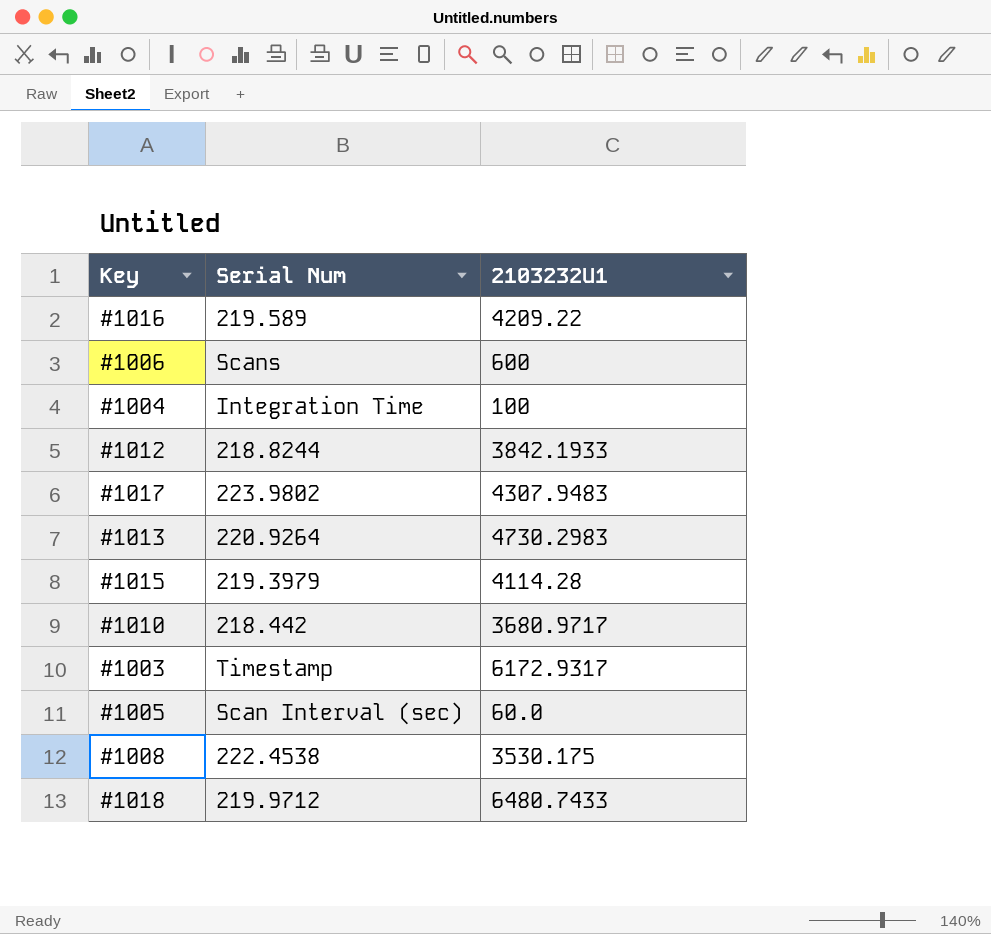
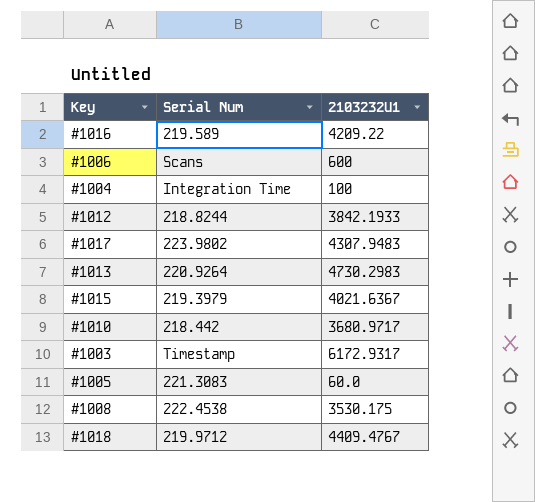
#1015 | 2103232U1: 4114.28 -> 4021.6367
#1005 | Serial Num: Scan Interval (sec) -> 221.3083
#1018 | 2103232U1: 6480.7433 -> 4409.4767

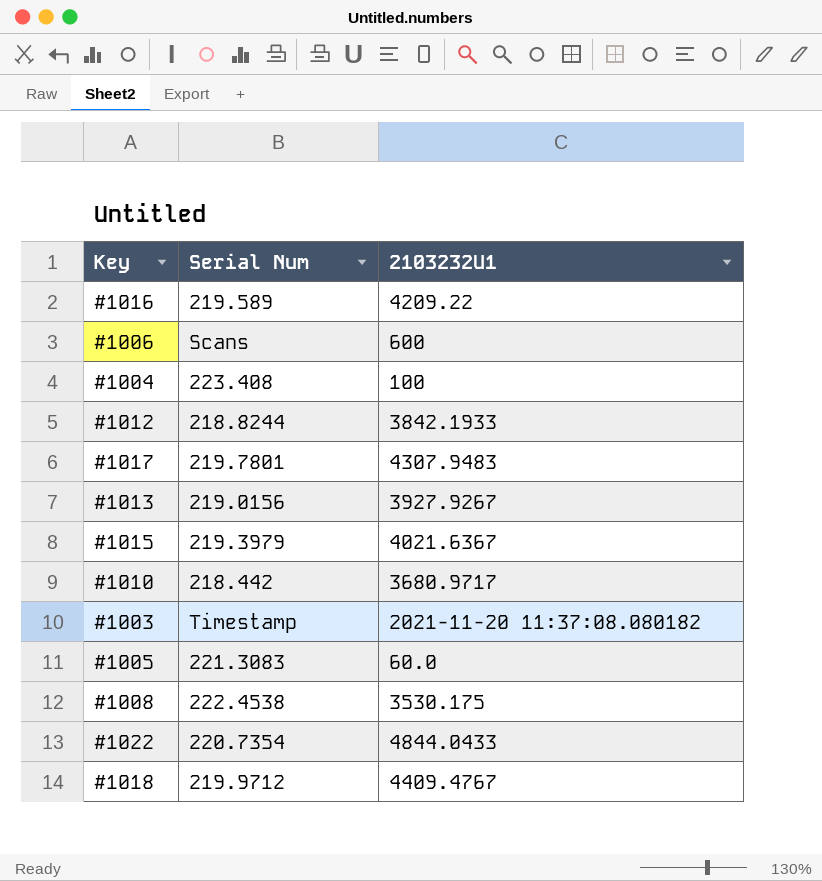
#1004 | Serial Num: Integration Time -> 223.408
#1017 | Serial Num: 223.9802 -> 219.7801
#1013 | Serial Num: 220.9264 -> 219.0156
#1013 | 2103232U1: 4730.2983 -> 3927.9267
#1003 | 2103232U1: 6172.9317 -> 2021-11-20 11:37:08.080182
row #1022: none -> 220.7354 | 4844.0433

